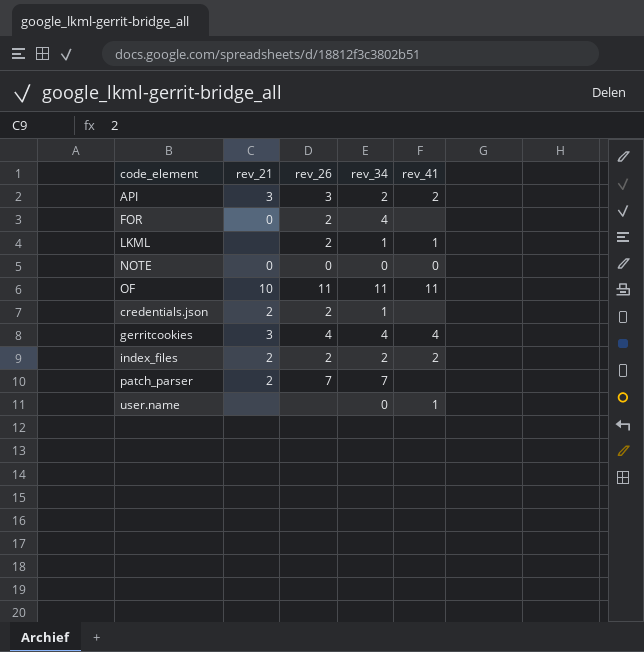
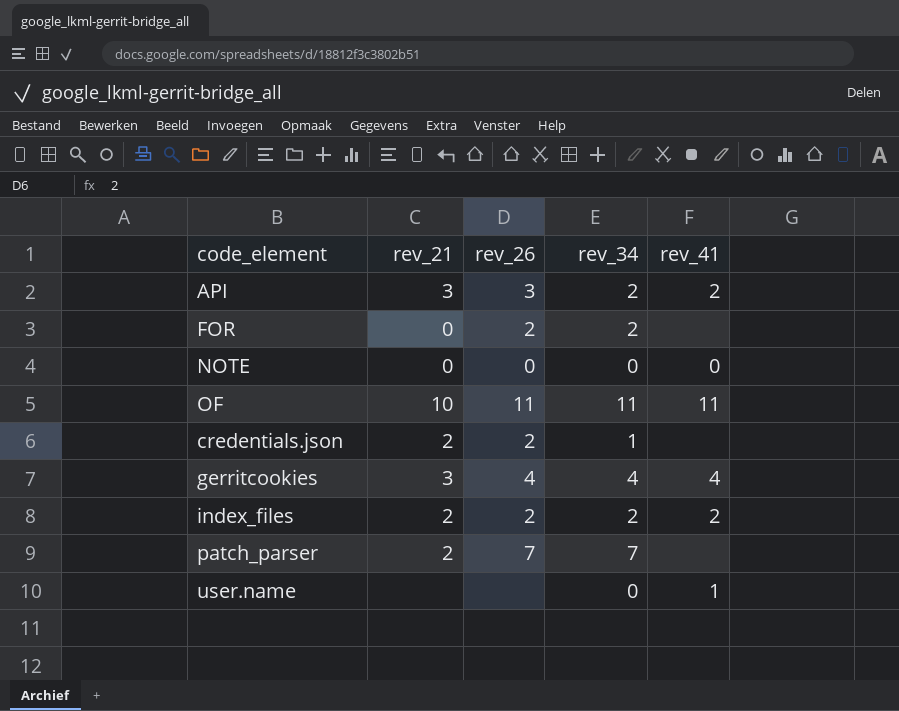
row LKML: none | 2 | 1 | 1 -> none
FOR | rev_34: 4 -> 2

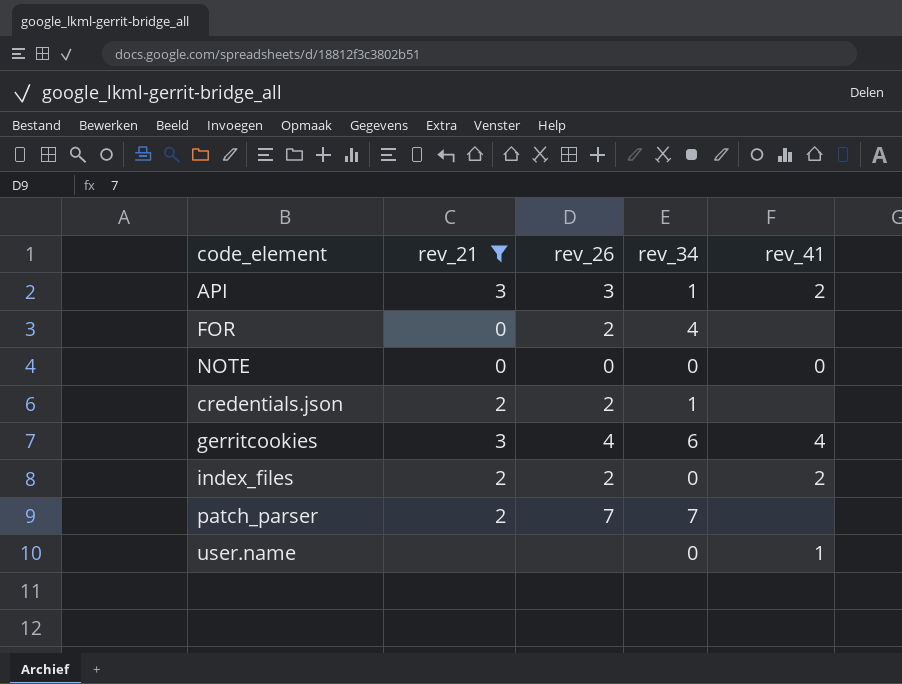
filter: none -> rev_21 != 10
API | rev_34: 2 -> 1
FOR | rev_34: 2 -> 4
gerritcookies | rev_34: 4 -> 6
index_files | rev_34: 2 -> 0

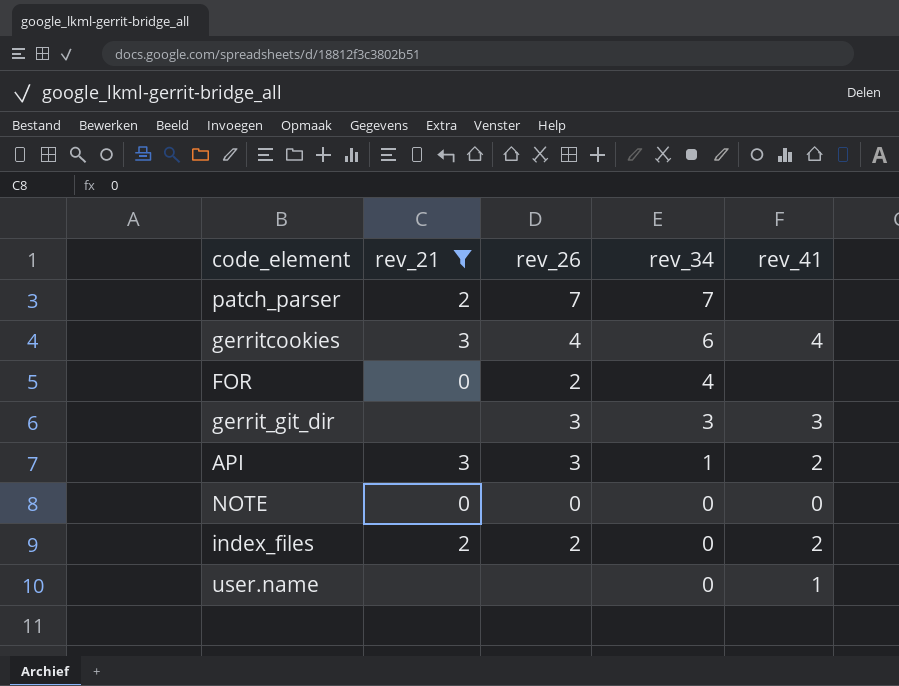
row order: none -> rev_34 descending
row credentials.json: 2 | 2 | 1 | none -> none
row gerrit_git_dir: none -> none | 3 | 3 | 3

